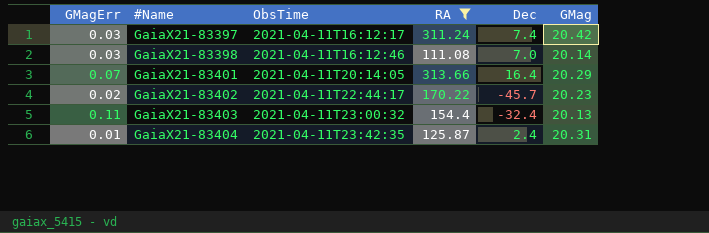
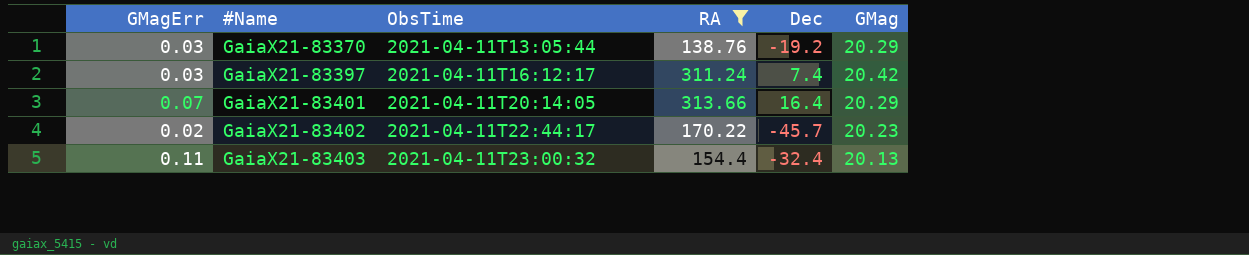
row GaiaX21-83398: 0.03 | 2021-04-11T16:12:46 | 111.08 | 7.0 | 20.14 -> none
row GaiaX21-83404: 0.01 | 2021-04-11T23:42:35 | 125.87 | 2.4 | 20.31 -> none
row GaiaX21-83370: none -> 0.03 | 2021-04-11T13:05:44 | 138.76 | -19.2 | 20.29

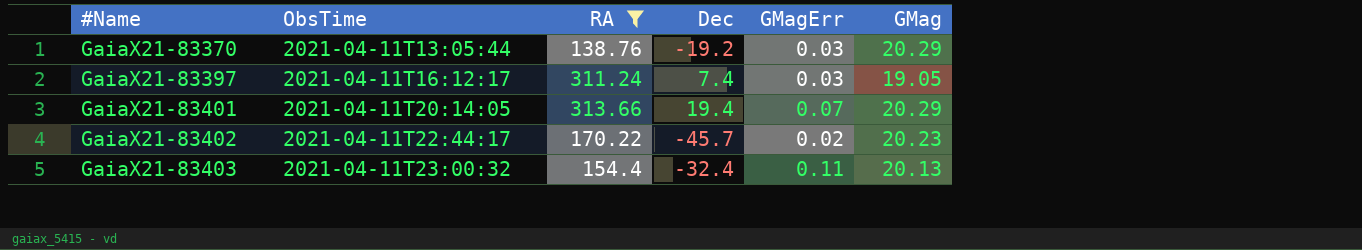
column GMagErr | position: 1 -> 5
GaiaX21-83397 | GMag: 20.42 -> 19.05
GaiaX21-83401 | Dec: 16.4 -> 19.4

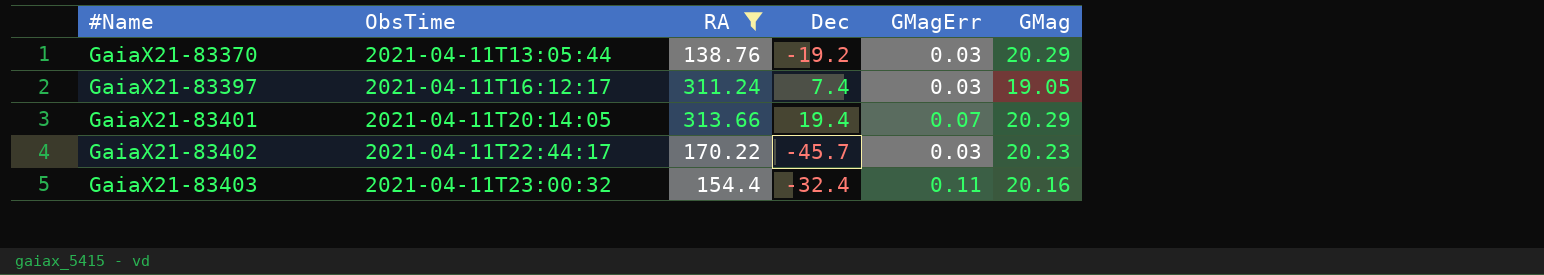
GaiaX21-83402 | GMagErr: 0.02 -> 0.03
GaiaX21-83403 | GMag: 20.13 -> 20.16

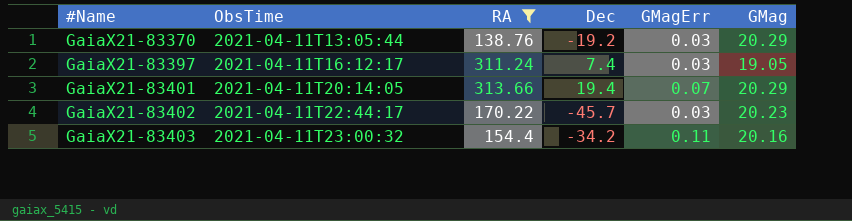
GaiaX21-83403 | Dec: -32.4 -> -34.2

